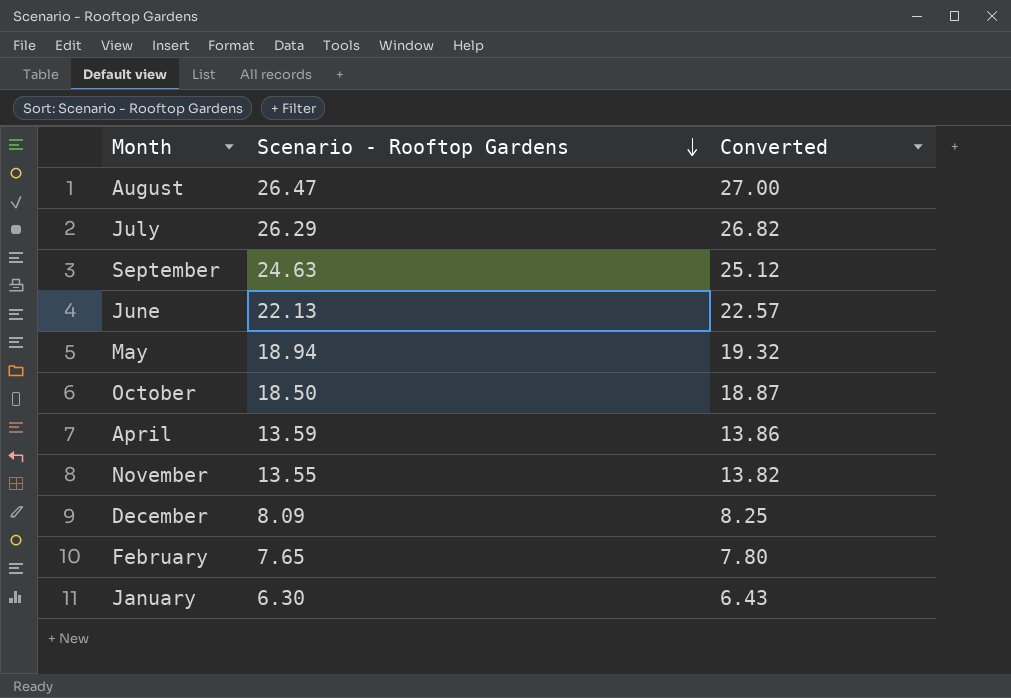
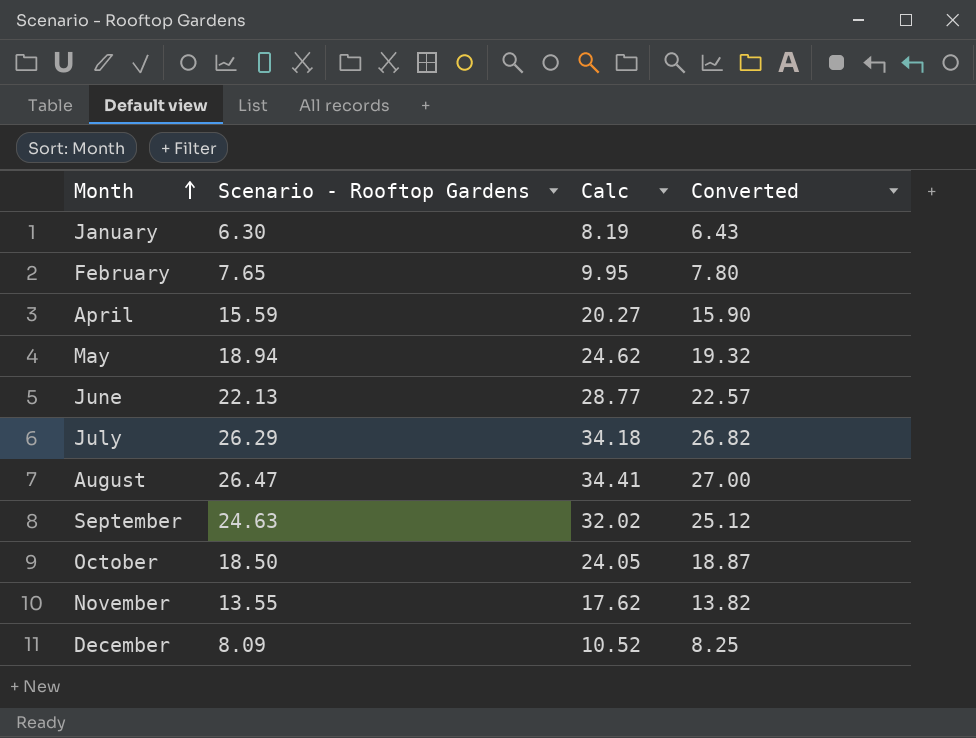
row order: Scenario - Rooftop Gardens descending -> Month ascending
column Calc | formula: none -> [Scenario - Rooftop Gardens] * 1.3
April | Scenario - Rooftop Gardens: 13.59 -> 15.59
April | Converted: 13.86 -> 15.90

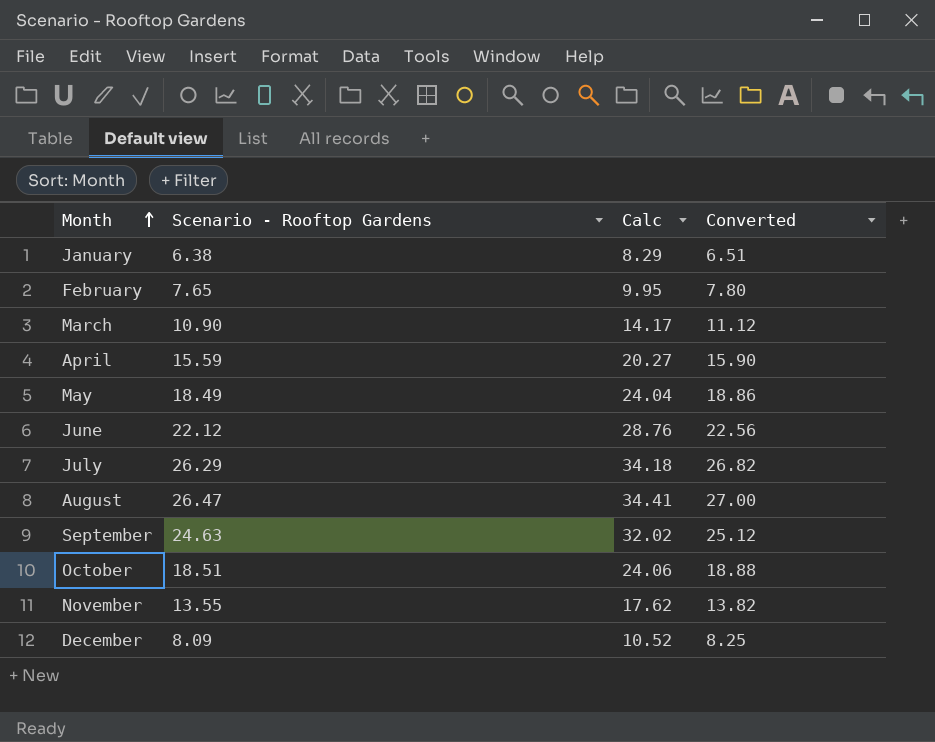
January | Scenario - Rooftop Gardens: 6.30 -> 6.38
January | Calc: 8.19 -> 8.29
January | Converted: 6.43 -> 6.51
row March: none -> 10.90 | 14.17 | 11.12
May | Scenario - Rooftop Gardens: 18.94 -> 18.49
May | Calc: 24.62 -> 24.04
May | Converted: 19.32 -> 18.86
June | Scenario - Rooftop Gardens: 22.13 -> 22.12
June | Calc: 28.77 -> 28.76
June | Converted: 22.57 -> 22.56
October | Scenario - Rooftop Gardens: 18.50 -> 18.51
October | Calc: 24.05 -> 24.06
October | Converted: 18.87 -> 18.88

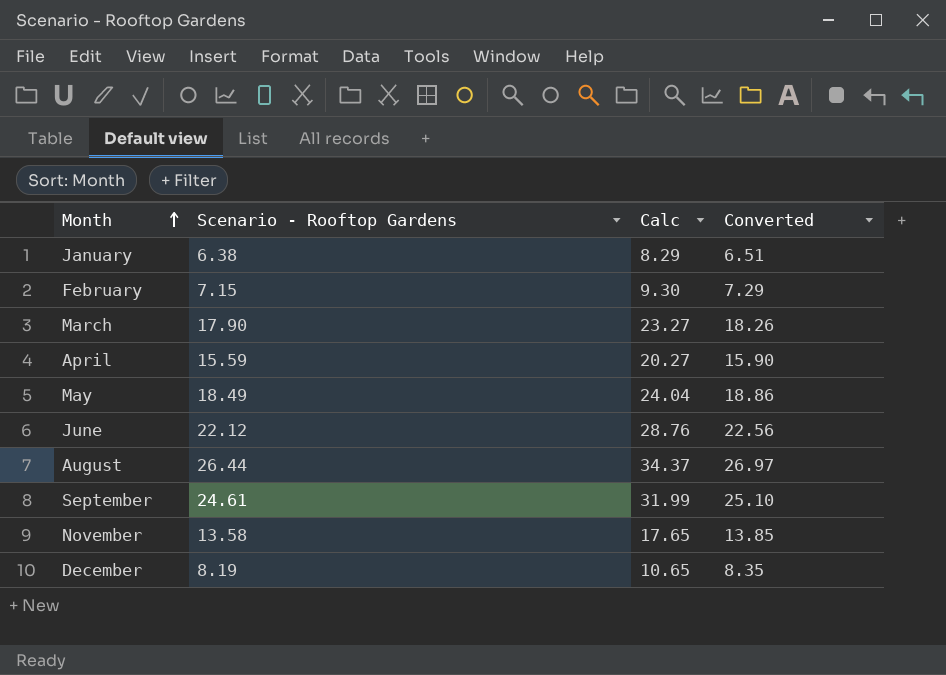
row July: 26.29 | 34.18 | 26.82 -> none
row October: 18.51 | 24.06 | 18.88 -> none
February | Scenario - Rooftop Gardens: 7.65 -> 7.15
February | Calc: 9.95 -> 9.30
February | Converted: 7.80 -> 7.29
March | Scenario - Rooftop Gardens: 10.90 -> 17.90
March | Calc: 14.17 -> 23.27
March | Converted: 11.12 -> 18.26
August | Scenario - Rooftop Gardens: 26.47 -> 26.44
August | Calc: 34.41 -> 34.37
August | Converted: 27.00 -> 26.97
September | Scenario - Rooftop Gardens: 24.63 -> 24.61
September | Calc: 32.02 -> 31.99
September | Converted: 25.12 -> 25.10
November | Scenario - Rooftop Gardens: 13.55 -> 13.58
November | Calc: 17.62 -> 17.65
November | Converted: 13.82 -> 13.85
December | Scenario - Rooftop Gardens: 8.09 -> 8.19
December | Calc: 10.52 -> 10.65
December | Converted: 8.25 -> 8.35

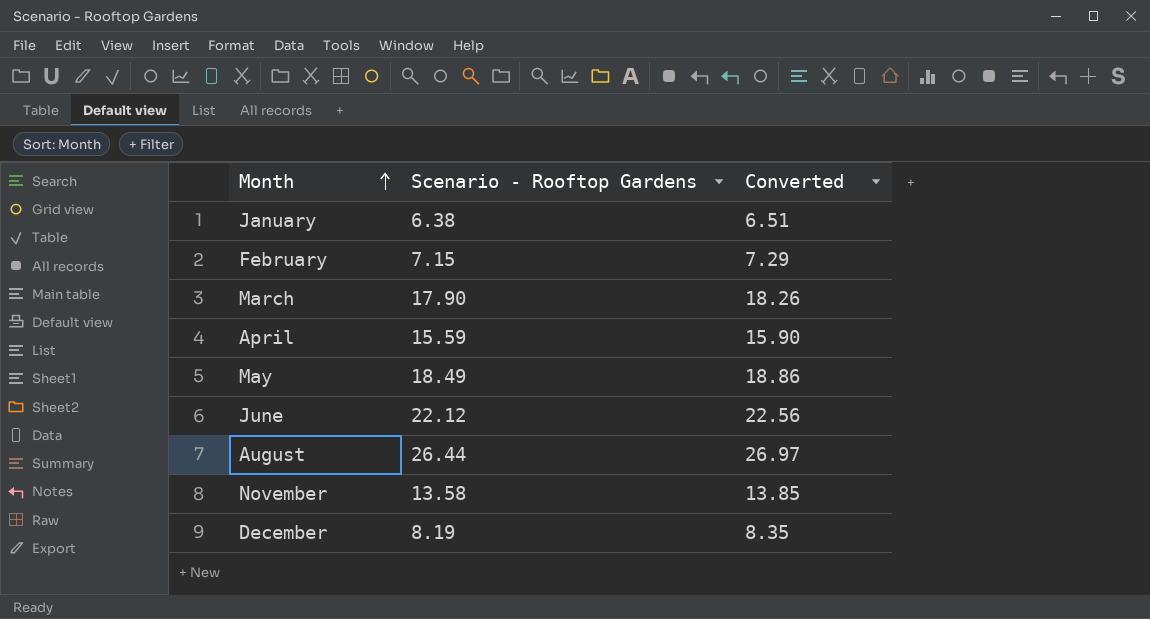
column Calc | formula: [Scenario - Rooftop Gardens] * 1.3 -> none
row September: 24.61 | 31.99 | 25.10 -> none

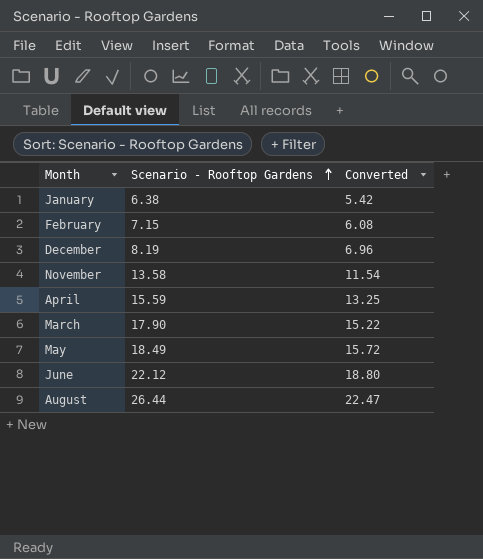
row order: Month ascending -> Scenario - Rooftop Gardens ascending
column Converted | formula: [Scenario - Rooftop Gardens] * 1.02 -> [Scenario - Rooftop Gardens] * 0.85

